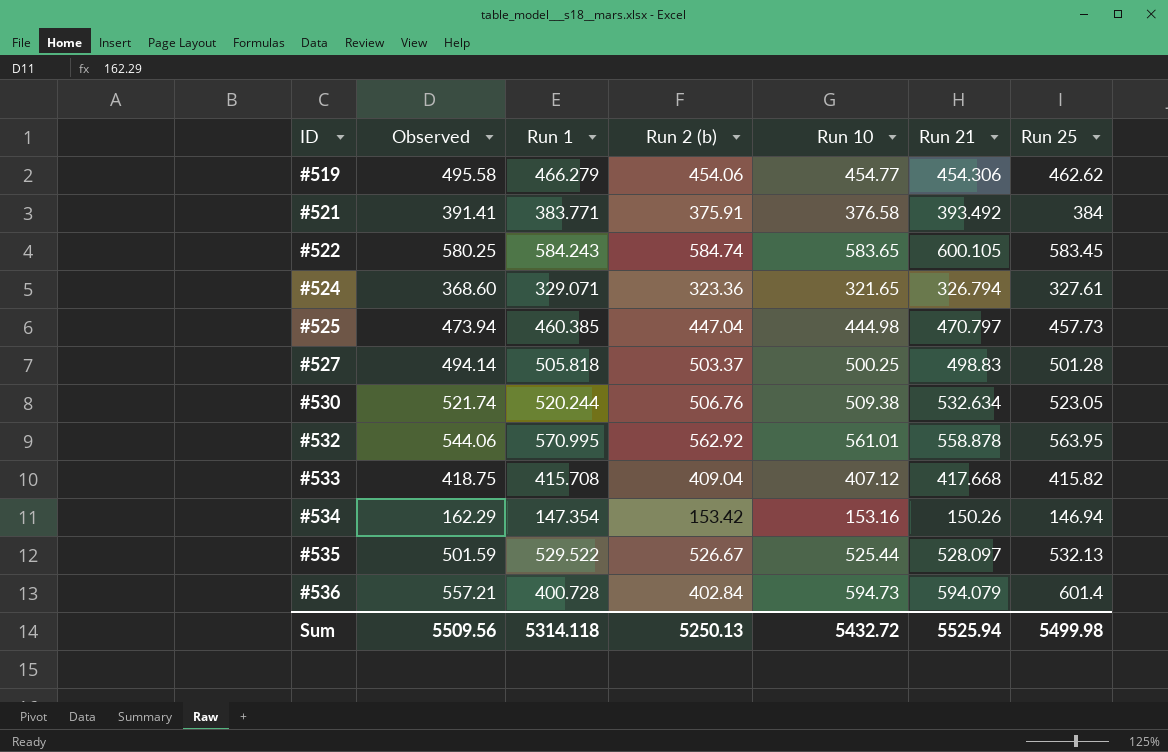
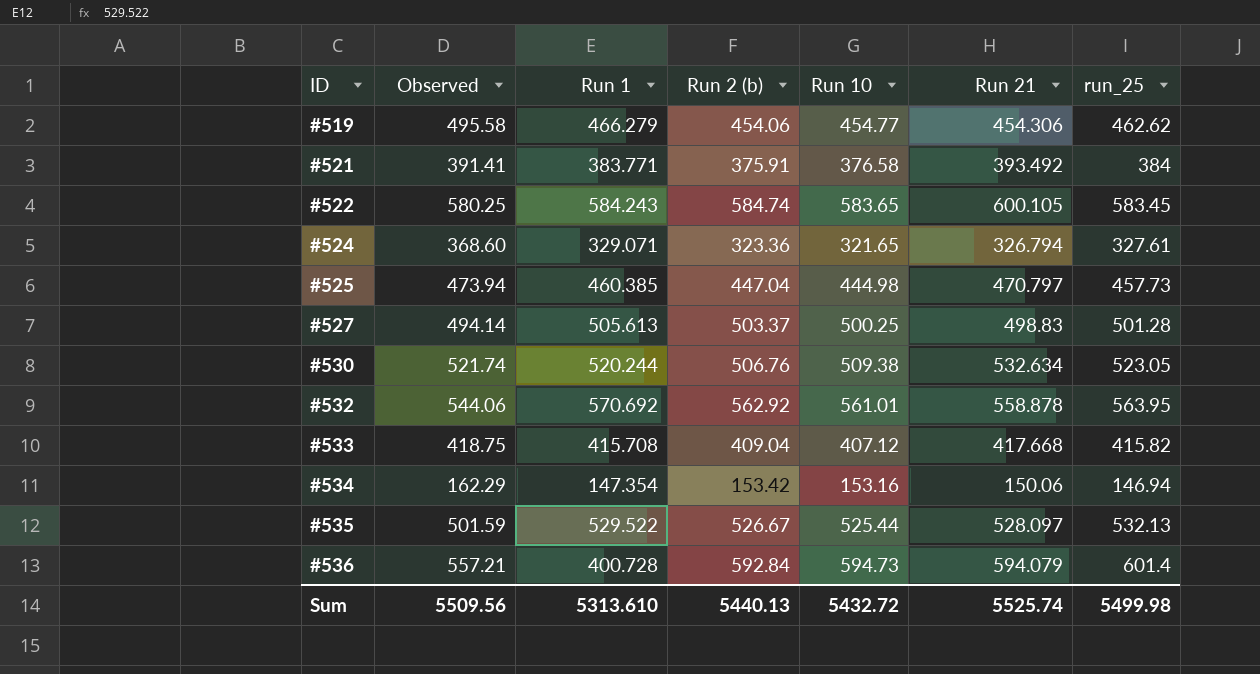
column name: Run 25 -> run_25
#527 | Run 1: 505.818 -> 505.613
#532 | Run 1: 570.995 -> 570.692
#534 | Run 21: 150.26 -> 150.06
#536 | Run 2 (b): 402.84 -> 592.84
Sum | Run 1: 5314.118 -> 5313.610
Sum | Run 2 (b): 5250.13 -> 5440.13
Sum | Run 21: 5525.94 -> 5525.74

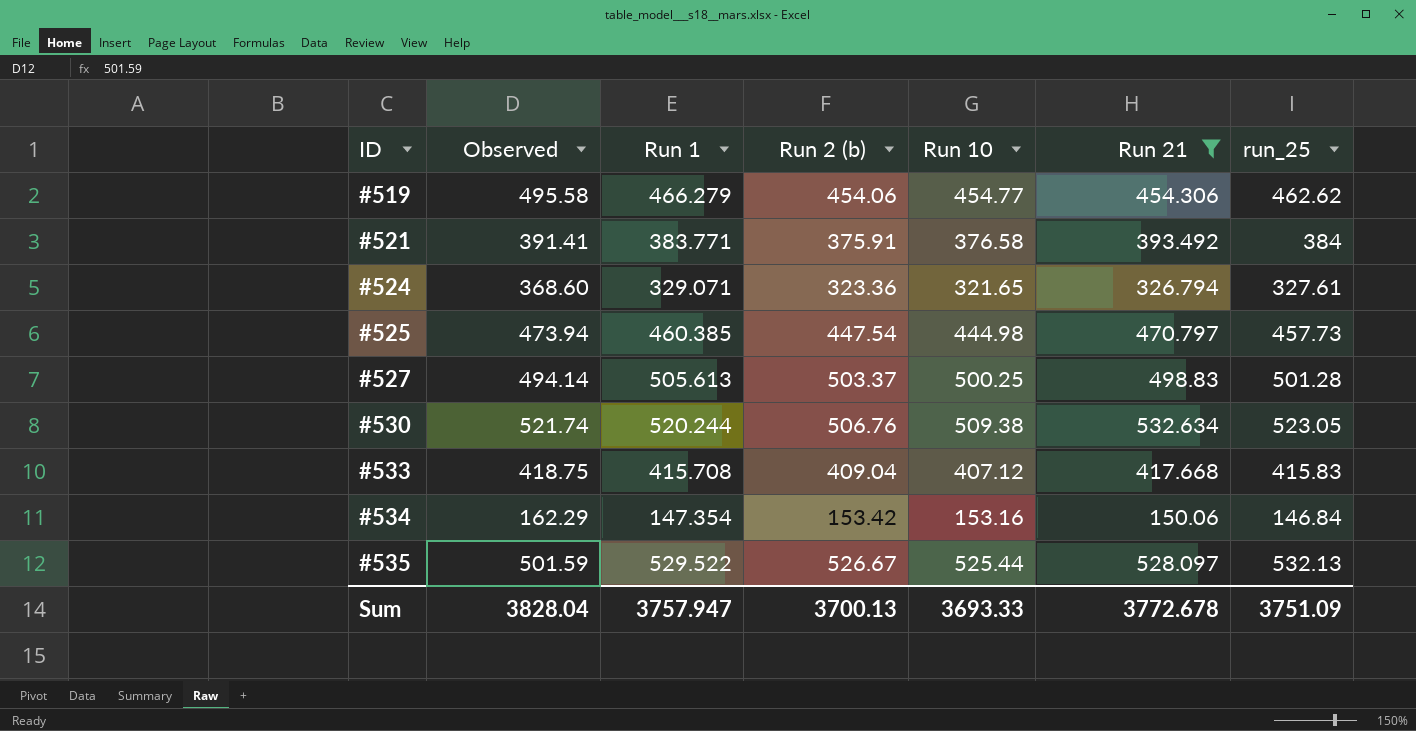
filter: none -> Run 21 <= 532.634
#525 | Run 2 (b): 447.04 -> 447.54
#533 | run_25: 415.82 -> 415.83
#534 | run_25: 146.94 -> 146.84
Sum | Observed: 5509.56 -> 3828.04
Sum | Run 1: 5313.610 -> 3757.947
Sum | Run 2 (b): 5440.13 -> 3700.13
Sum | Run 10: 5432.72 -> 3693.33
Sum | Run 21: 5525.74 -> 3772.678
Sum | run_25: 5499.98 -> 3751.09

